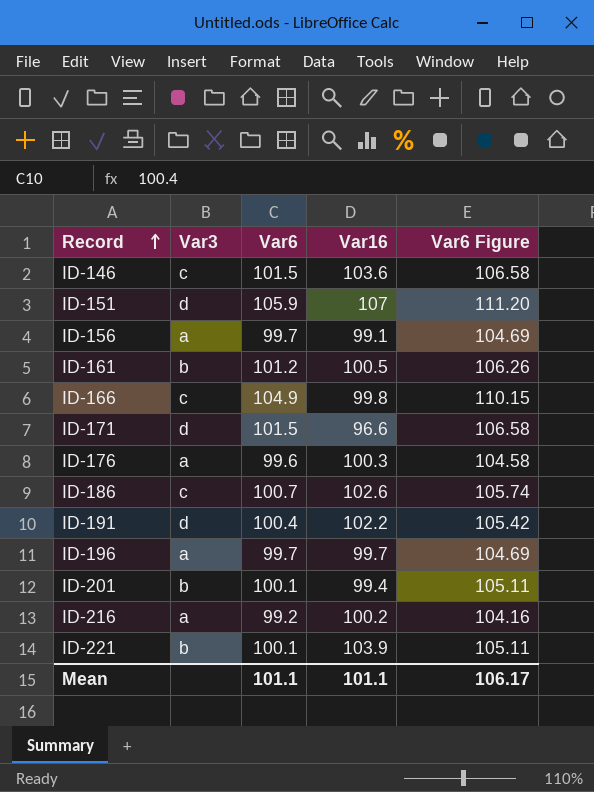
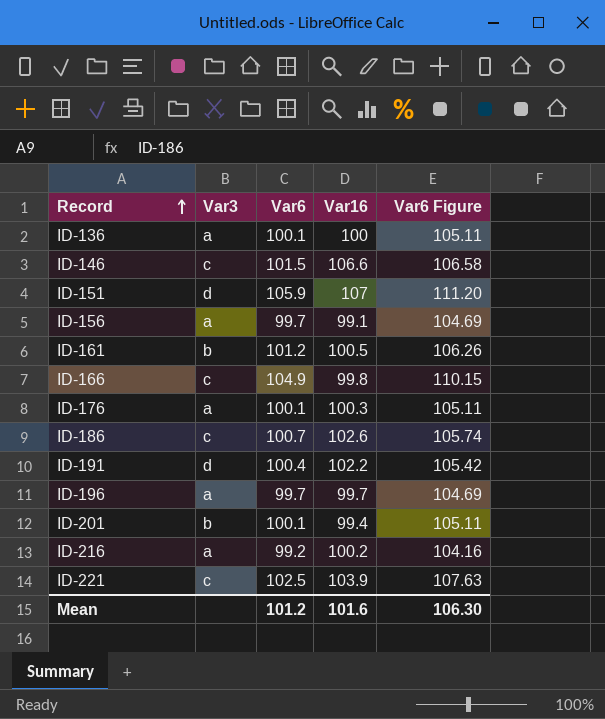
row ID-171: d | 101.5 | 96.6 | 106.58 -> none
row ID-136: none -> a | 100.1 | 100 | 105.11
ID-146 | Var16: 103.6 -> 106.6
ID-176 | Var6: 99.6 -> 100.1
ID-176 | Var6 Figure: 104.58 -> 105.11
ID-221 | Var3: b -> c
ID-221 | Var6: 100.1 -> 102.5
ID-221 | Var6 Figure: 105.11 -> 107.63
Mean | Var6: 101.1 -> 101.2
Mean | Var16: 101.1 -> 101.6
Mean | Var6 Figure: 106.17 -> 106.30

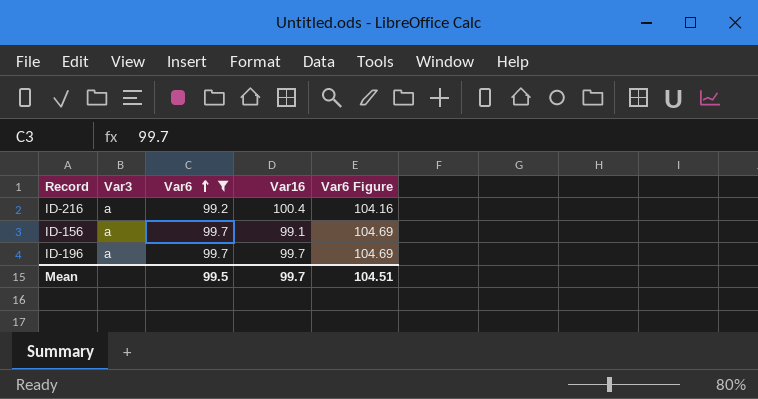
filter: none -> Var6 <= 99.7
row order: Record ascending -> Var6 ascending
ID-216 | Var16: 100.2 -> 100.4
Mean | Var6: 101.2 -> 99.5
Mean | Var16: 101.6 -> 99.7
Mean | Var6 Figure: 106.30 -> 104.51

